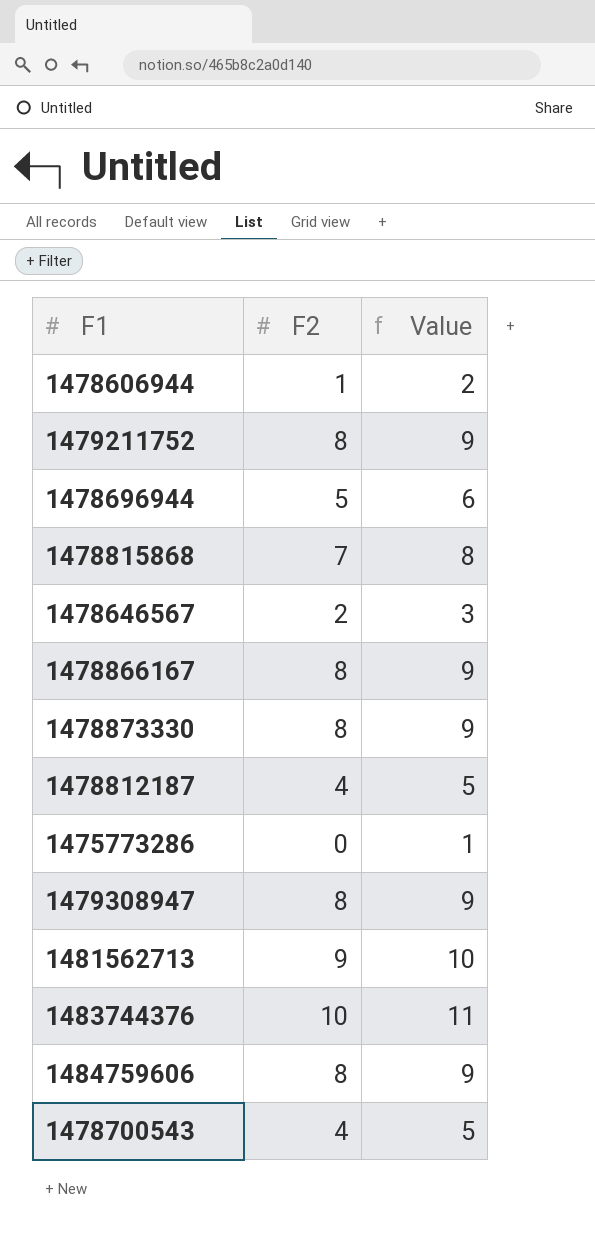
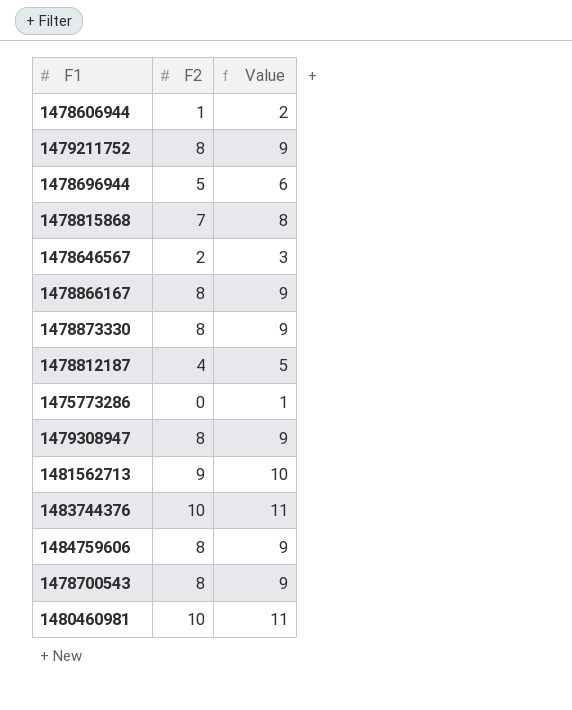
1478700543 | F2: 4 -> 8
1478700543 | Value: 5 -> 9
row 1480460981: none -> 10 | 11

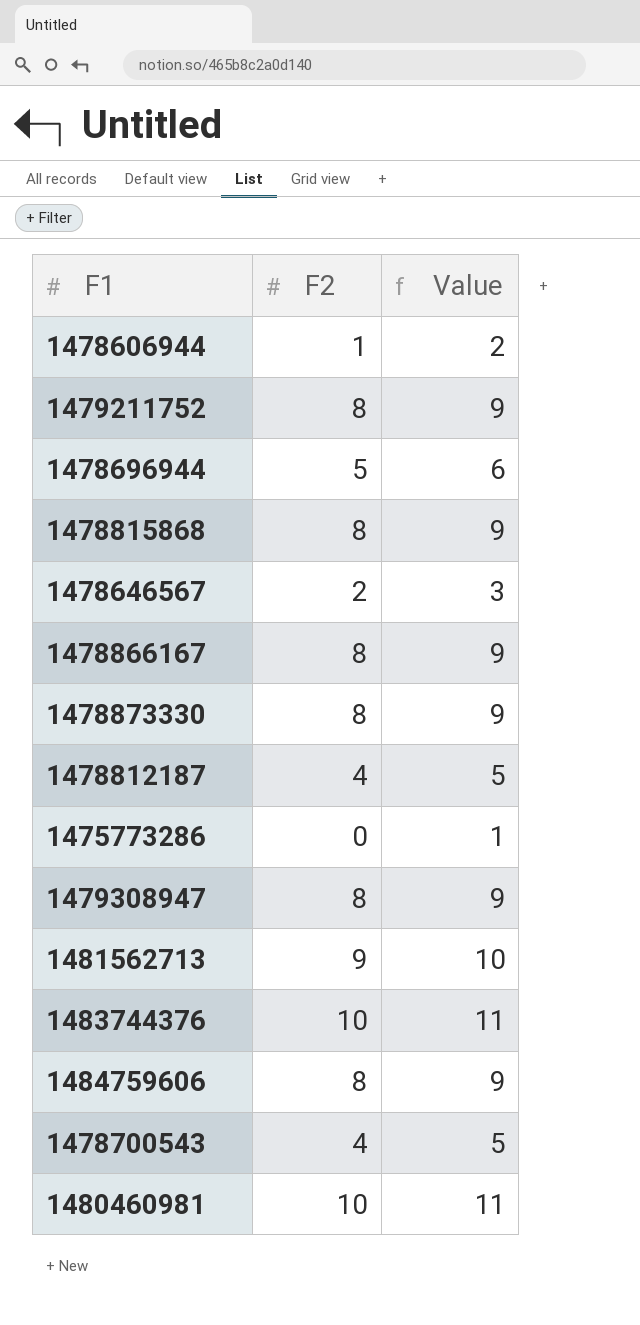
1478815868 | F2: 7 -> 8
1478815868 | Value: 8 -> 9
1478700543 | F2: 8 -> 4
1478700543 | Value: 9 -> 5

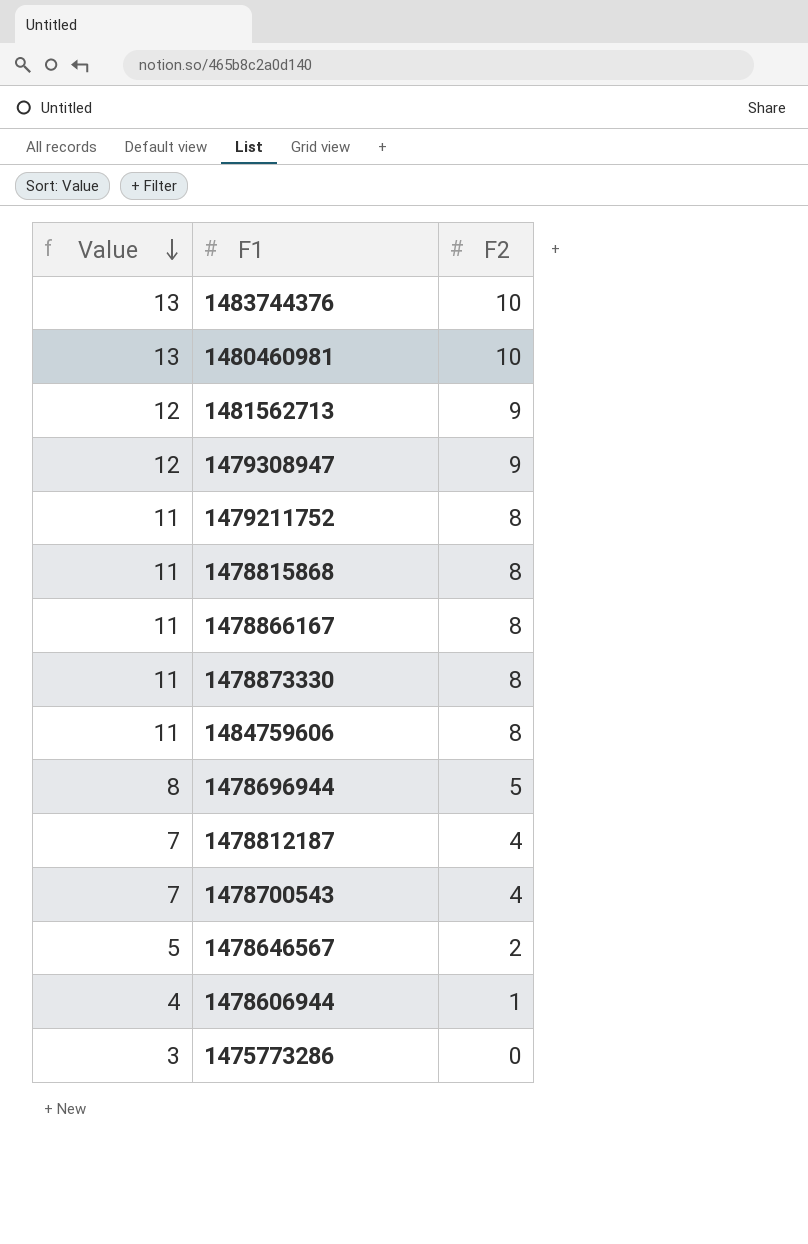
row order: none -> Value descending
column Value | formula: [F2] + 1 -> [F2] + 3
column Value | position: 3 -> 1
1479308947 | F2: 8 -> 9

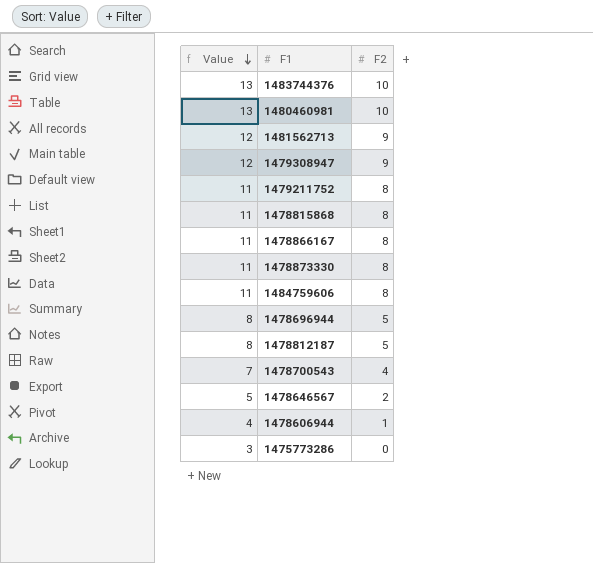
1478812187 | Value: 7 -> 8
1478812187 | F2: 4 -> 5

